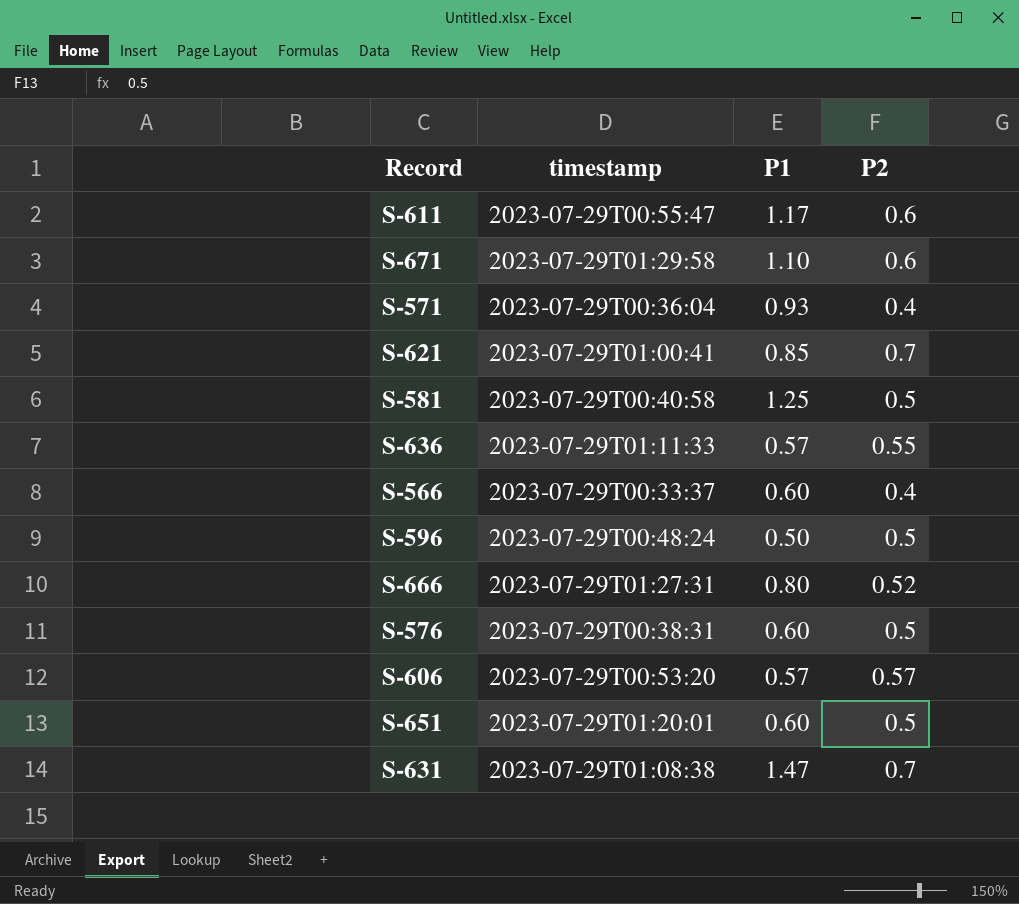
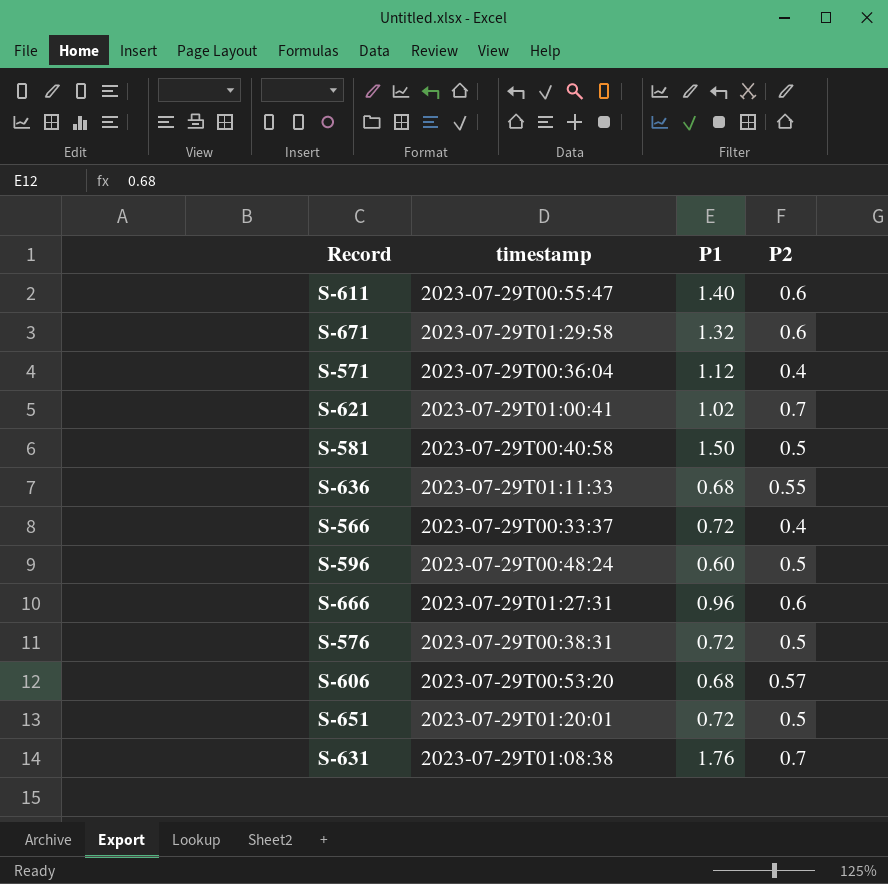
S-611 | P1: 1.17 -> 1.40
S-671 | P1: 1.10 -> 1.32
S-571 | P1: 0.93 -> 1.12
S-621 | P1: 0.85 -> 1.02
S-581 | P1: 1.25 -> 1.50
S-636 | P1: 0.57 -> 0.68
S-566 | P1: 0.60 -> 0.72
S-596 | P1: 0.50 -> 0.60
S-666 | P1: 0.80 -> 0.96
S-666 | P2: 0.52 -> 0.6
S-576 | P1: 0.60 -> 0.72
S-606 | P1: 0.57 -> 0.68
S-651 | P1: 0.60 -> 0.72
S-631 | P1: 1.47 -> 1.76

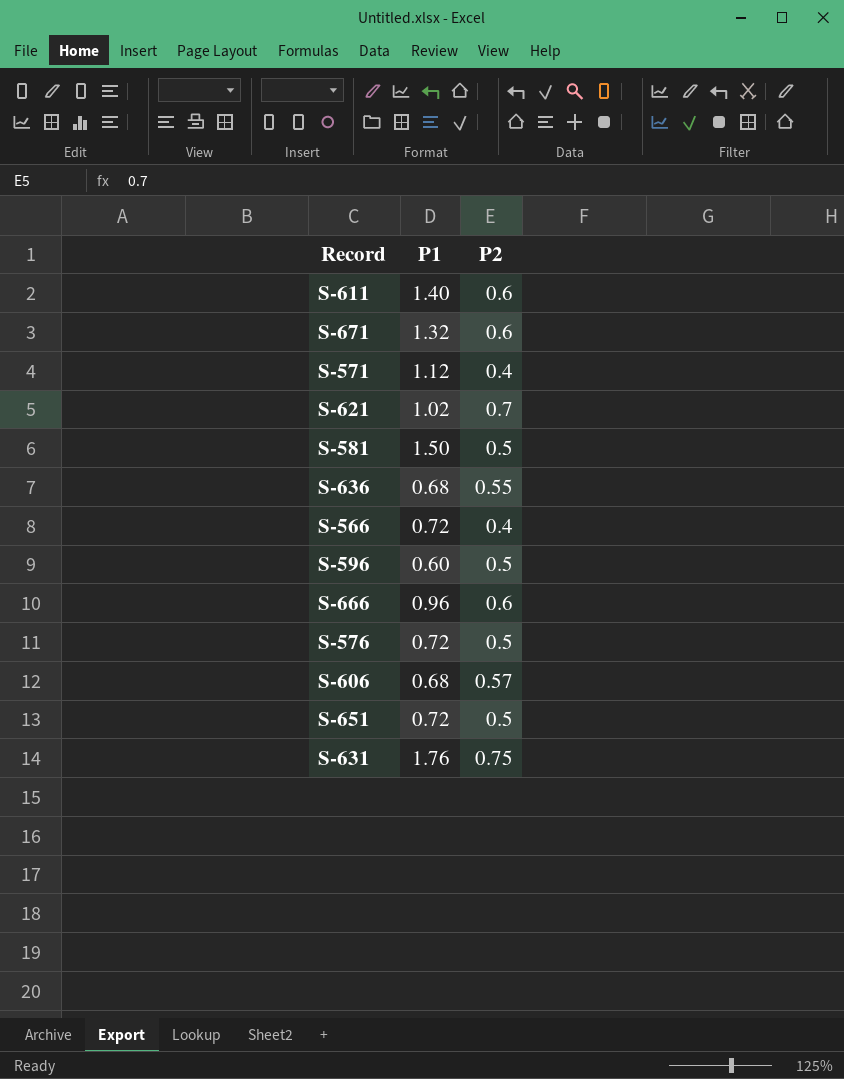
column timestamp | position: 2 -> none
S-631 | P2: 0.7 -> 0.75

